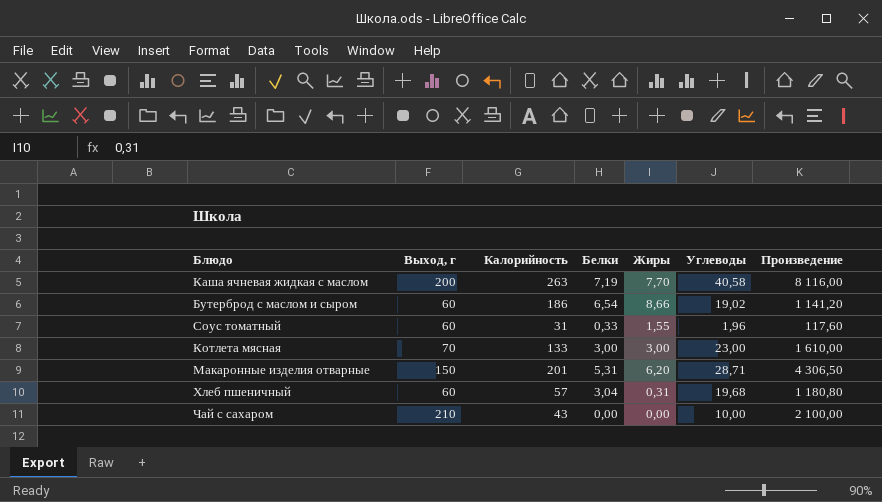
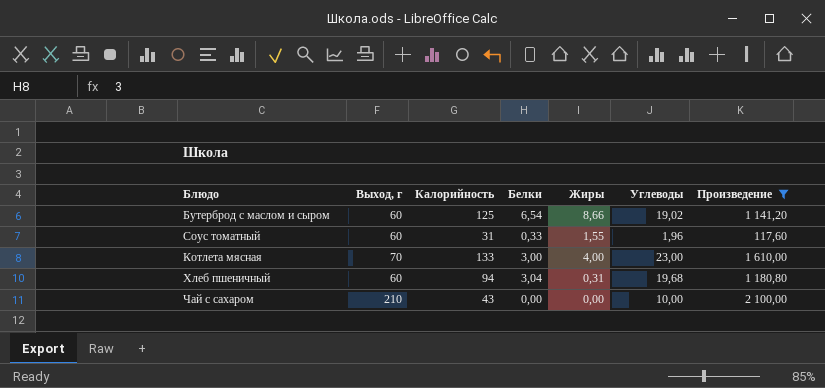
filter: none -> Произведение <= 2 100,00
Бутерброд с маслом и сыром | Калорийность: 186 -> 125
Котлета мясная | Жиры: 3,00 -> 4,00
Хлеб пшеничный | Калорийность: 57 -> 94

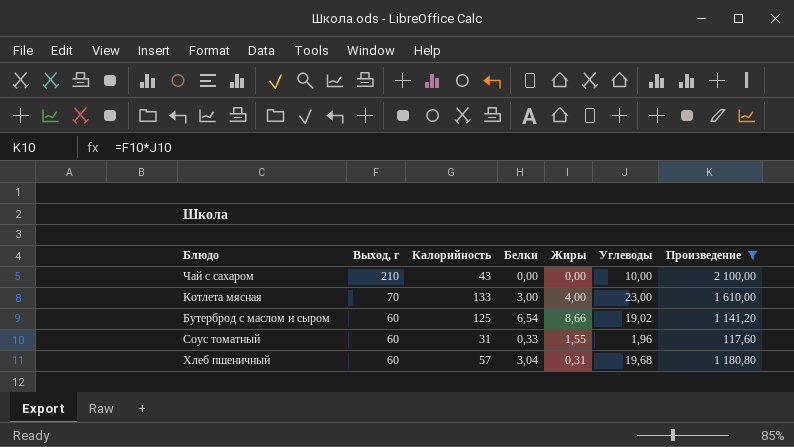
row order: none -> Выход, г descending
Хлеб пшеничный | Калорийность: 94 -> 57

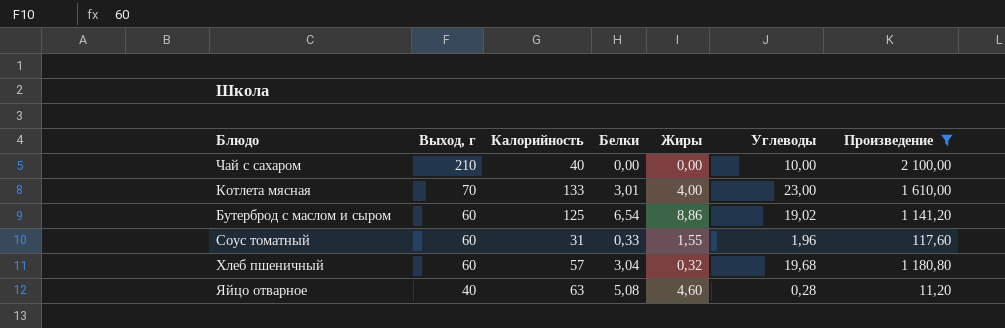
Чай с сахаром | Калорийность: 43 -> 40
Котлета мясная | Белки: 3,00 -> 3,01
Бутерброд с маслом и сыром | Жиры: 8,66 -> 8,86
Хлеб пшеничный | Жиры: 0,31 -> 0,32
row Яйцо отварное: none -> 40 | 63 | 5,08 | 4,60 | 0,28 | 11,20

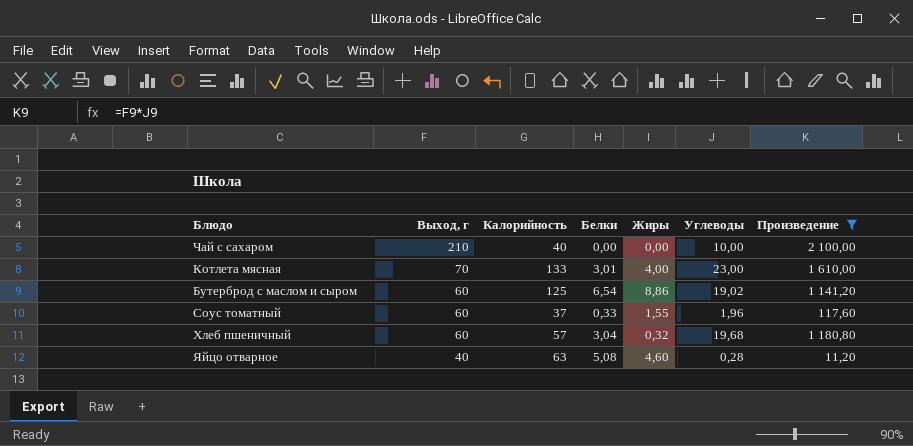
Соус томатный | Калорийность: 31 -> 37

